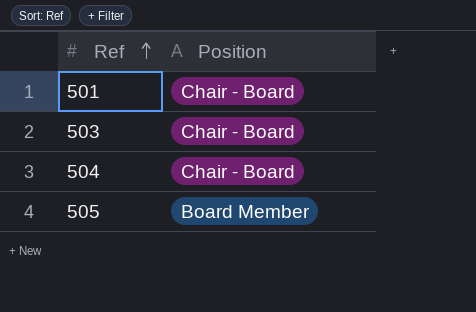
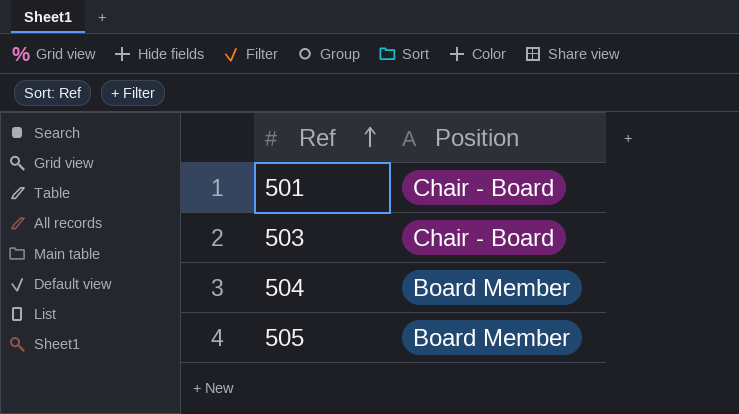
504 | Position: Chair - Board -> Board Member

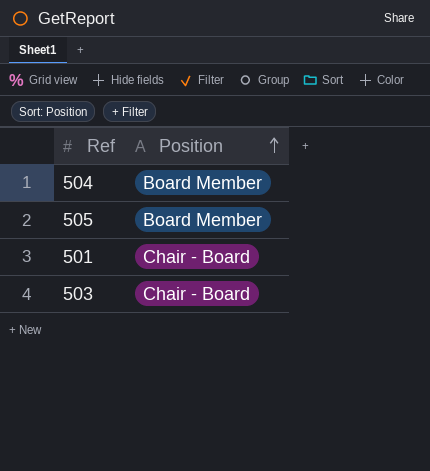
row order: Ref ascending -> Position ascending

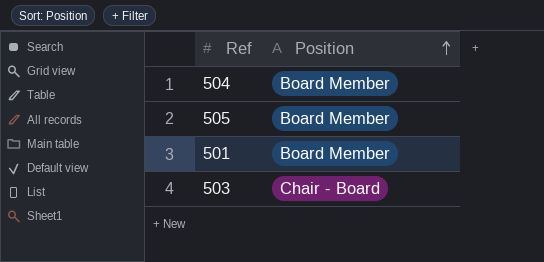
501 | Position: Chair - Board -> Board Member

